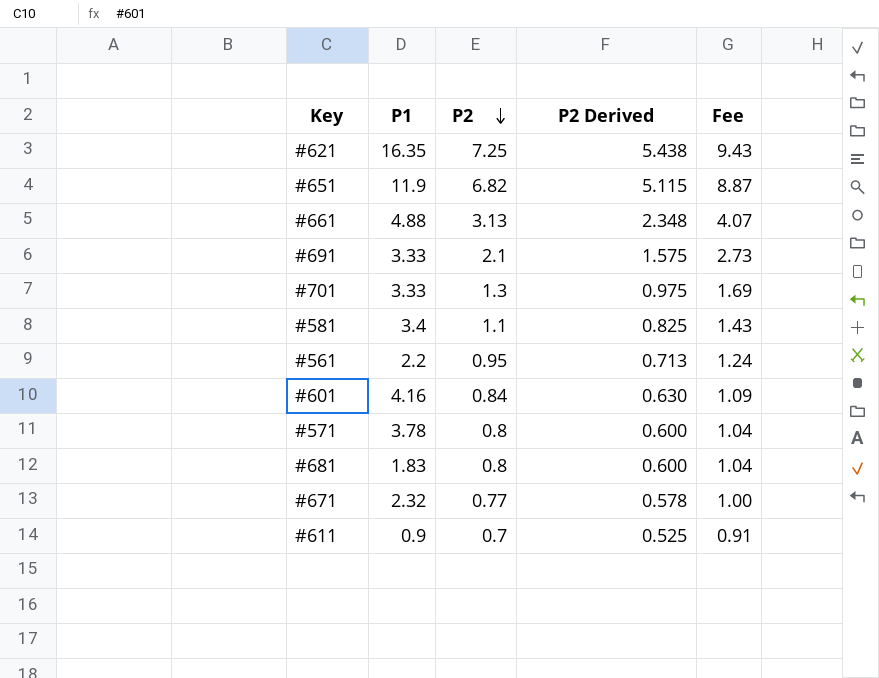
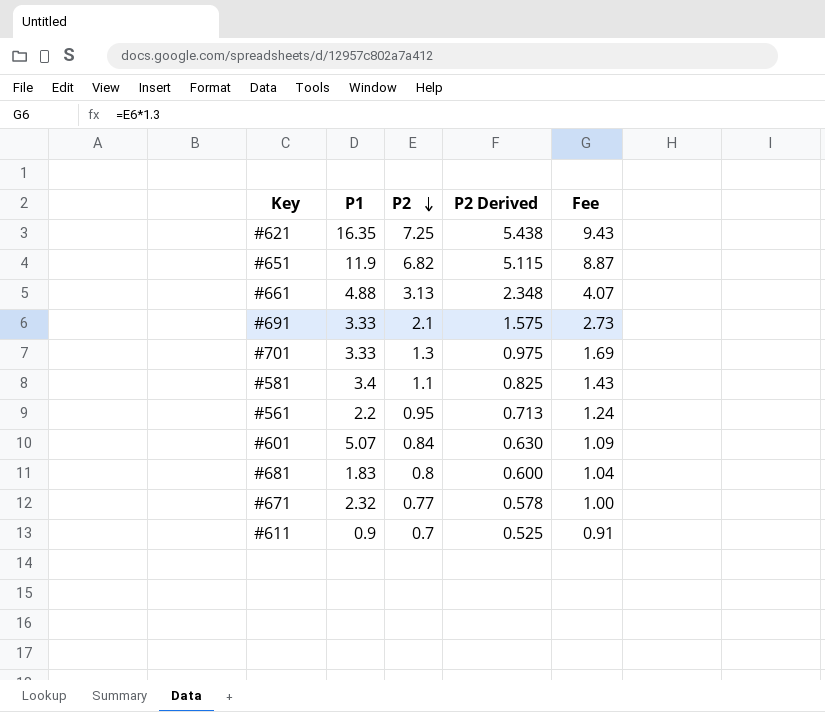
row #571: 3.78 | 0.8 | 0.600 | 1.04 -> none
#601 | P1: 4.16 -> 5.07

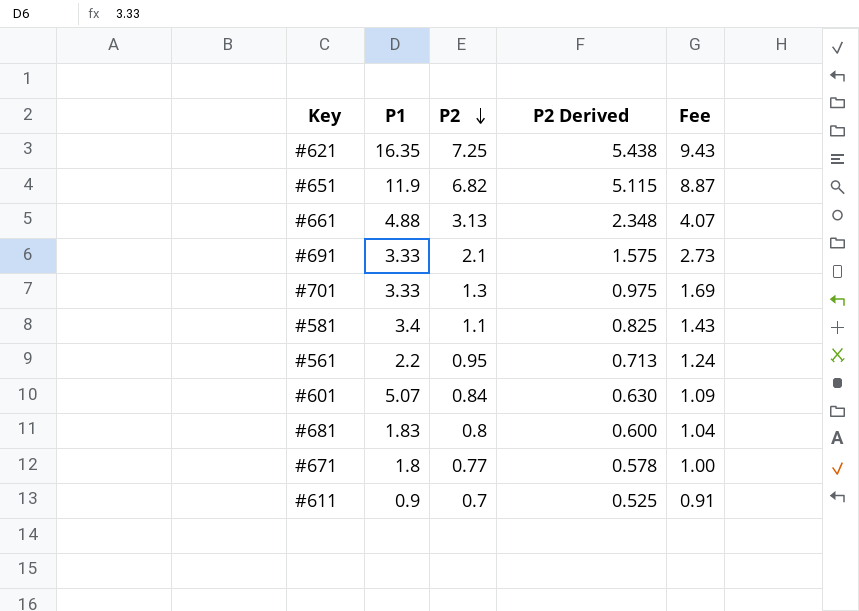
#671 | P1: 2.32 -> 1.8

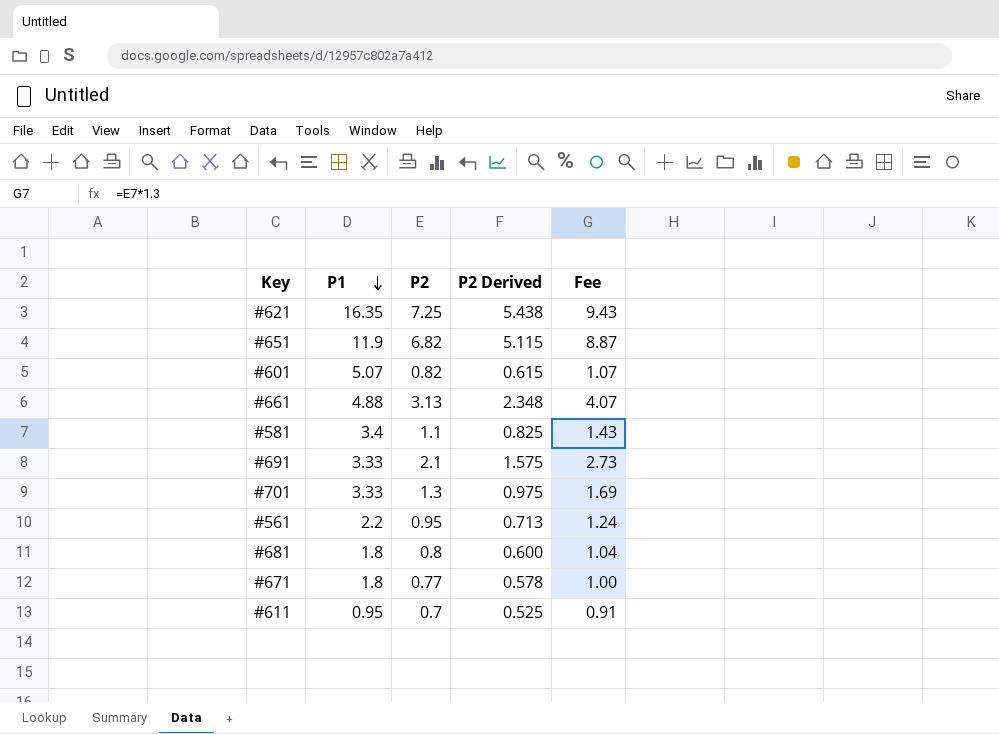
row order: P2 descending -> P1 descending
#601 | P2: 0.84 -> 0.82
#601 | P2 Derived: 0.630 -> 0.615
#601 | Fee: 1.09 -> 1.07
#681 | P1: 1.83 -> 1.8
#611 | P1: 0.9 -> 0.95

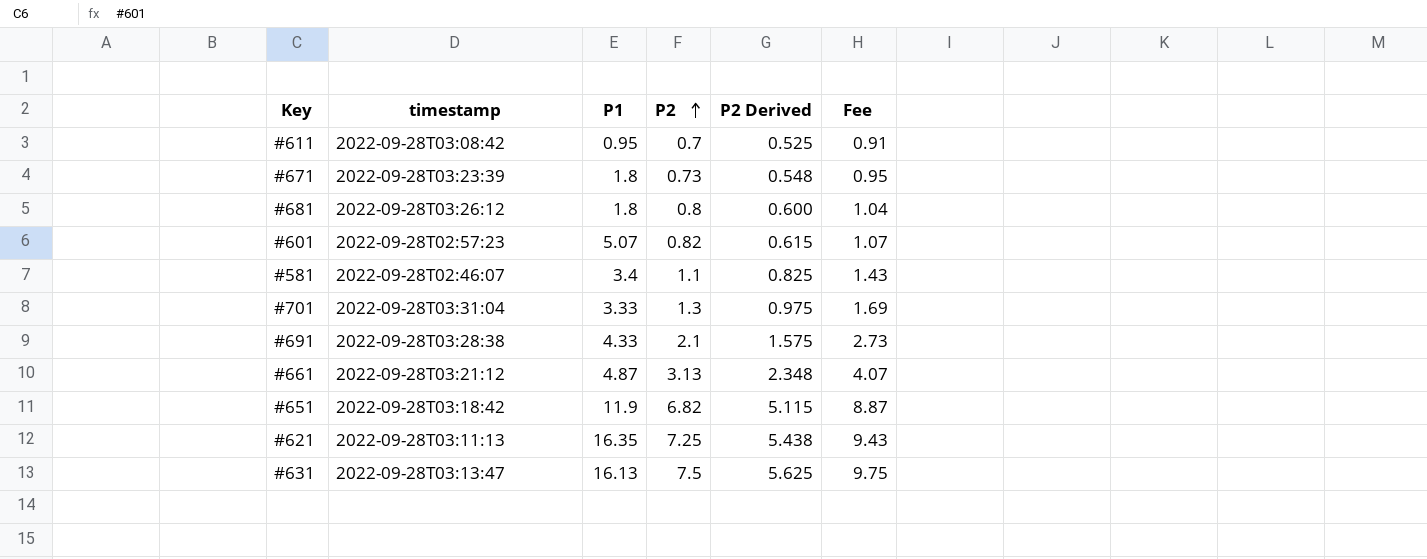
row order: P1 descending -> P2 ascending
column timestamp | position: none -> 2
row #561: 2.2 | 0.95 | 0.713 | 1.24 -> none
#671 | P2: 0.77 -> 0.73
#671 | P2 Derived: 0.578 -> 0.548
#671 | Fee: 1.00 -> 0.95
#691 | P1: 3.33 -> 4.33
#661 | P1: 4.88 -> 4.87
row #631: none -> 2022-09-28T03:13:47 | 16.13 | 7.5 | 5.625 | 9.75

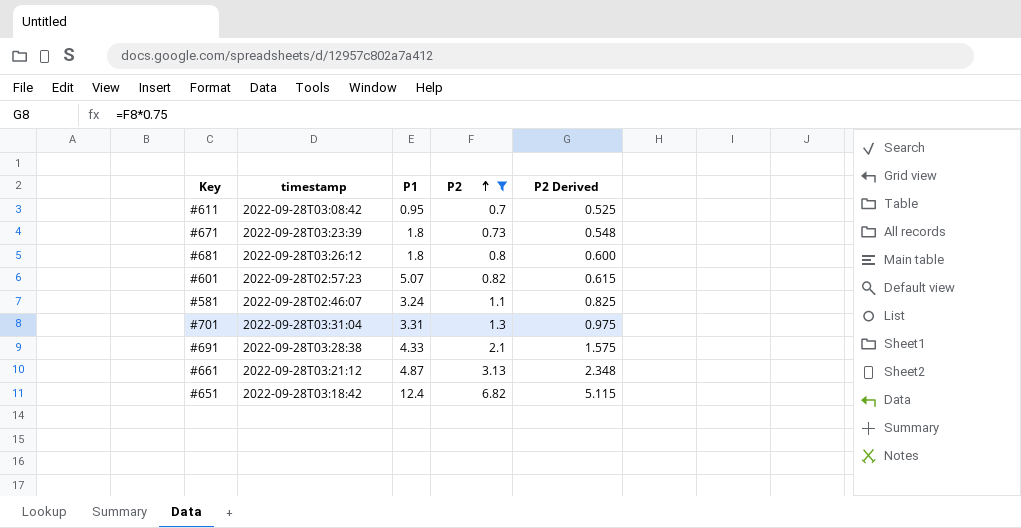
filter: none -> P2 <= 6.82
column Fee | formula: [P2] * 1.3 -> none
#581 | P1: 3.4 -> 3.24
#701 | P1: 3.33 -> 3.31
#651 | P1: 11.9 -> 12.4

